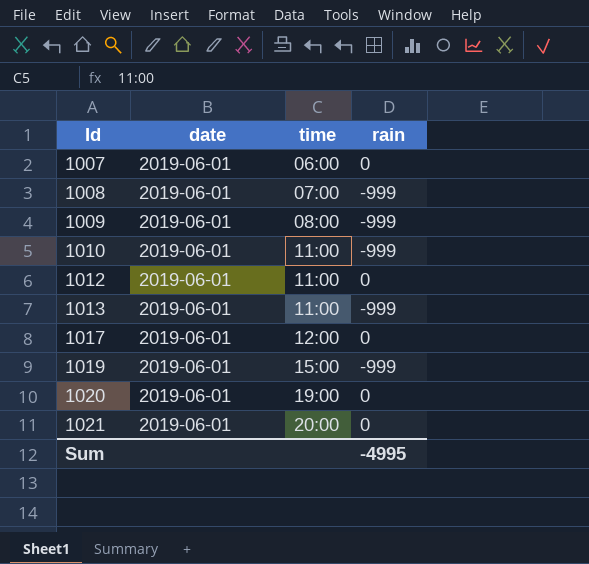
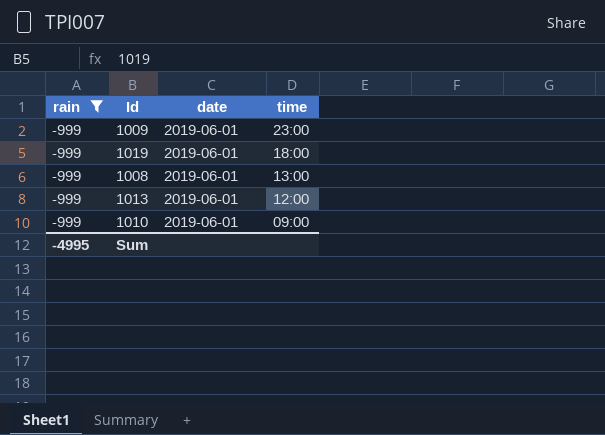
filter: none -> rain = -999
row order: Id ascending -> time descending
column rain | position: 4 -> 1
1009 | time: 08:00 -> 23:00
1019 | time: 15:00 -> 18:00
1008 | time: 07:00 -> 13:00
1013 | time: 11:00 -> 12:00
1010 | time: 11:00 -> 09:00

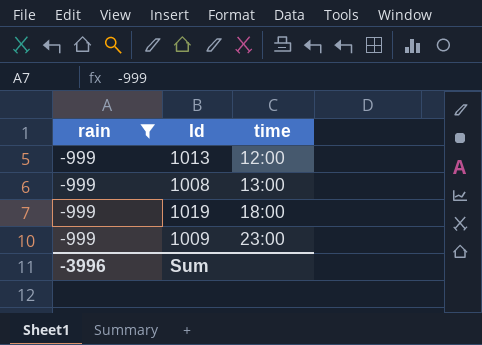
row order: time descending -> time ascending
column date | position: 3 -> none
row 1010: -999 | 2019-06-01 | 09:00 -> none
Sum | rain: -4995 -> -3996

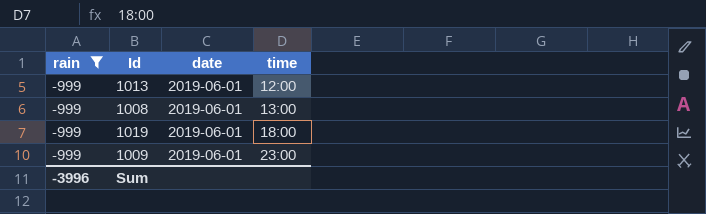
column date | position: none -> 3

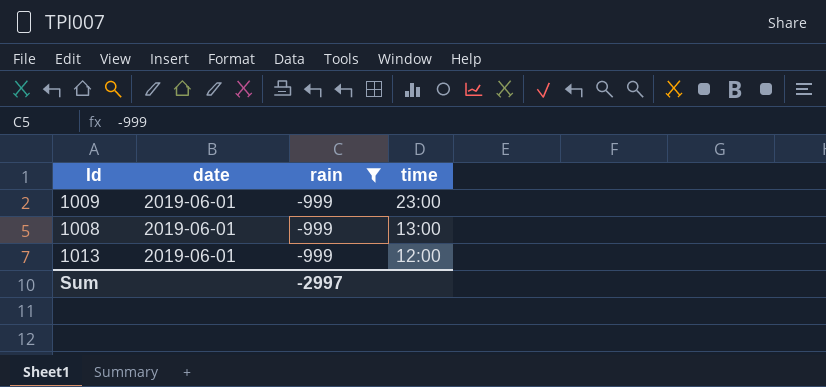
row order: time ascending -> time descending
column rain | position: 1 -> 3
row 1019: -999 | 2019-06-01 | 18:00 -> none
Sum | rain: -3996 -> -2997

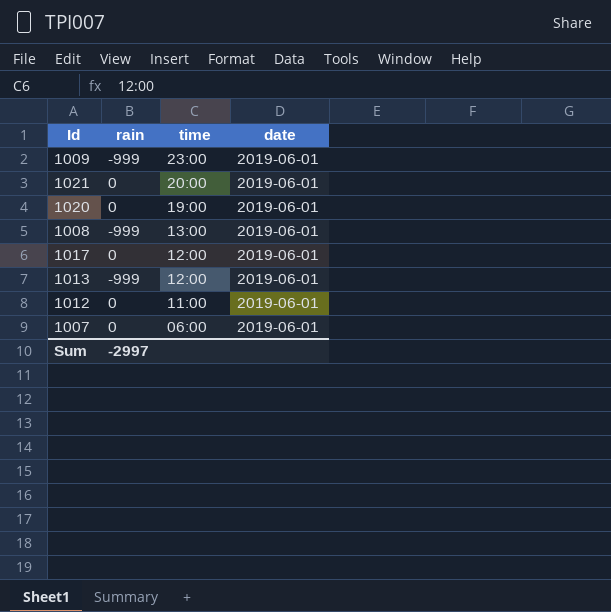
filter: rain = -999 -> none
column date | position: 2 -> 4

